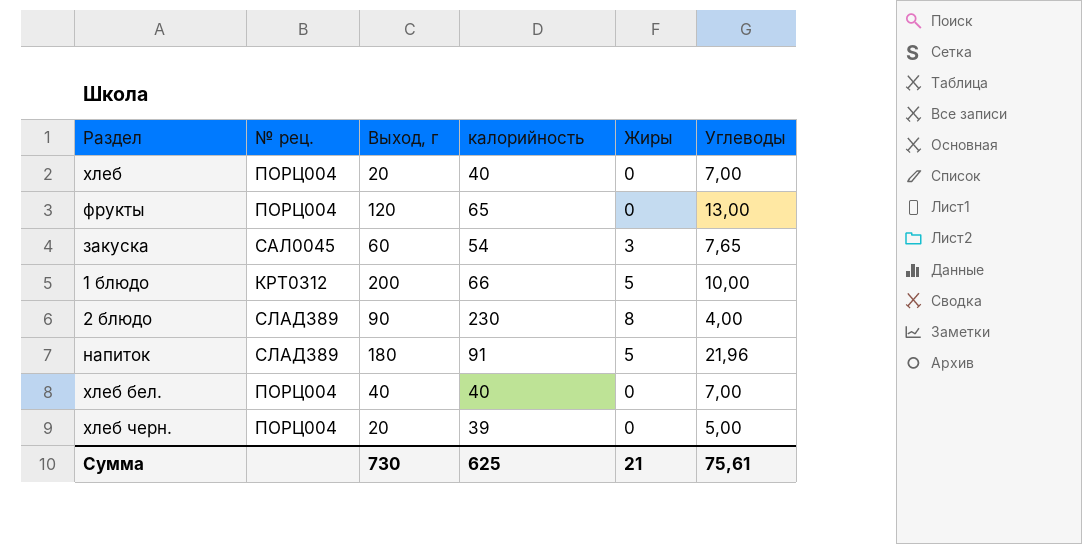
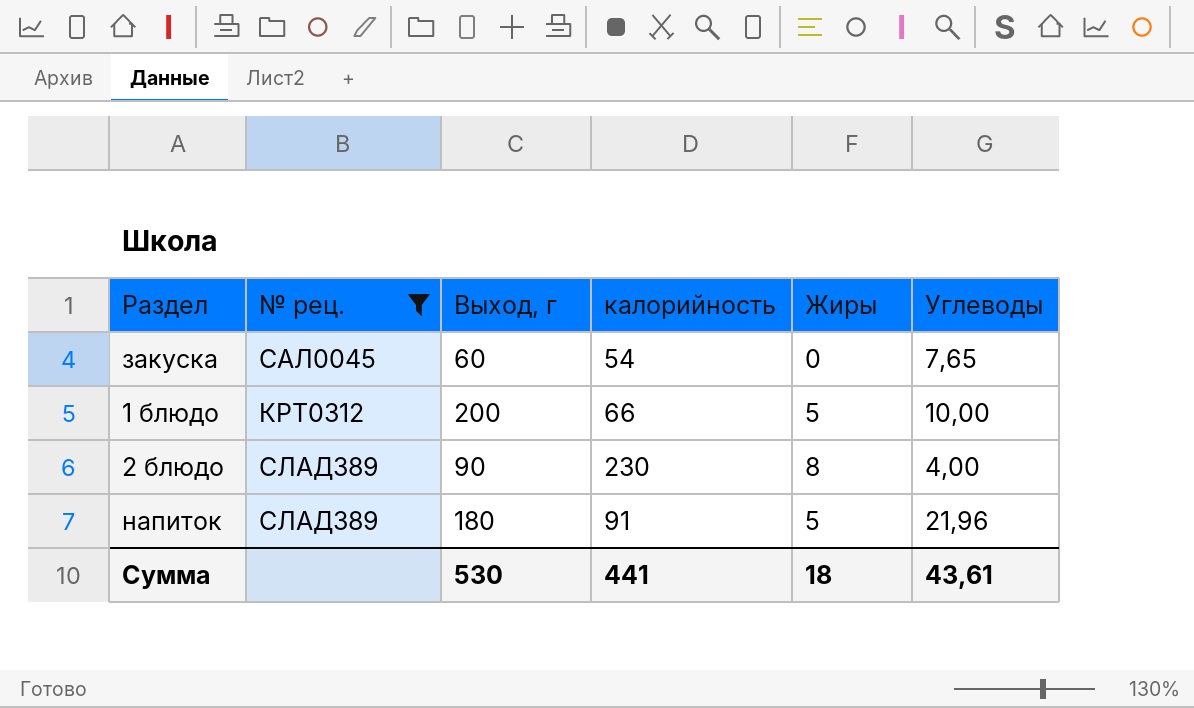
filter: none -> № рец. != ПОРЦ004
закуска | Жиры: 3 -> 0
Сумма | Выход, г: 730 -> 530
Сумма | калорийность: 625 -> 441
Сумма | Жиры: 21 -> 18
Сумма | Углеводы: 75,61 -> 43,61

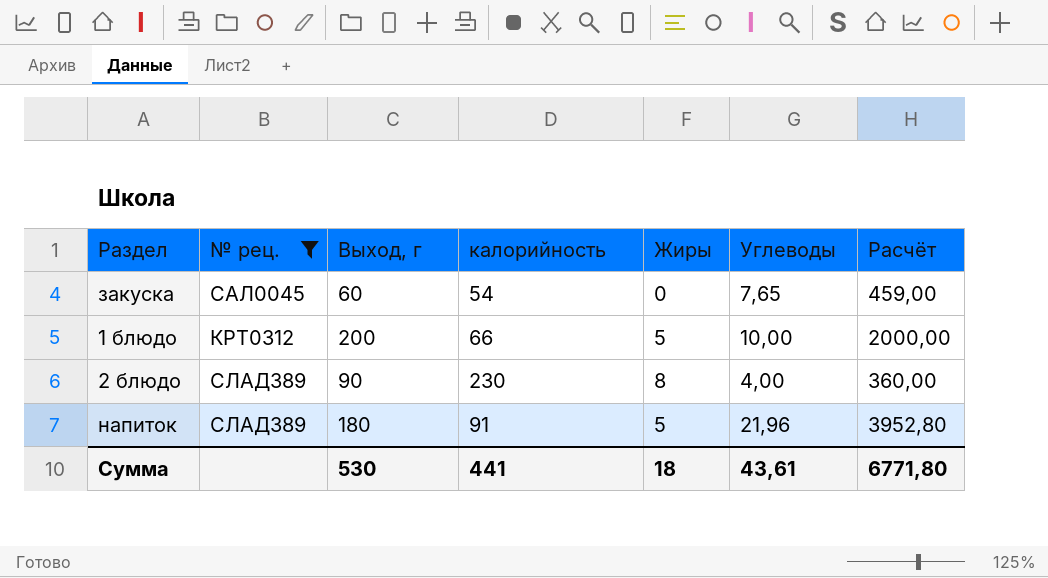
column Расчёт | formula: none -> [Выход, г] * [Углеводы]

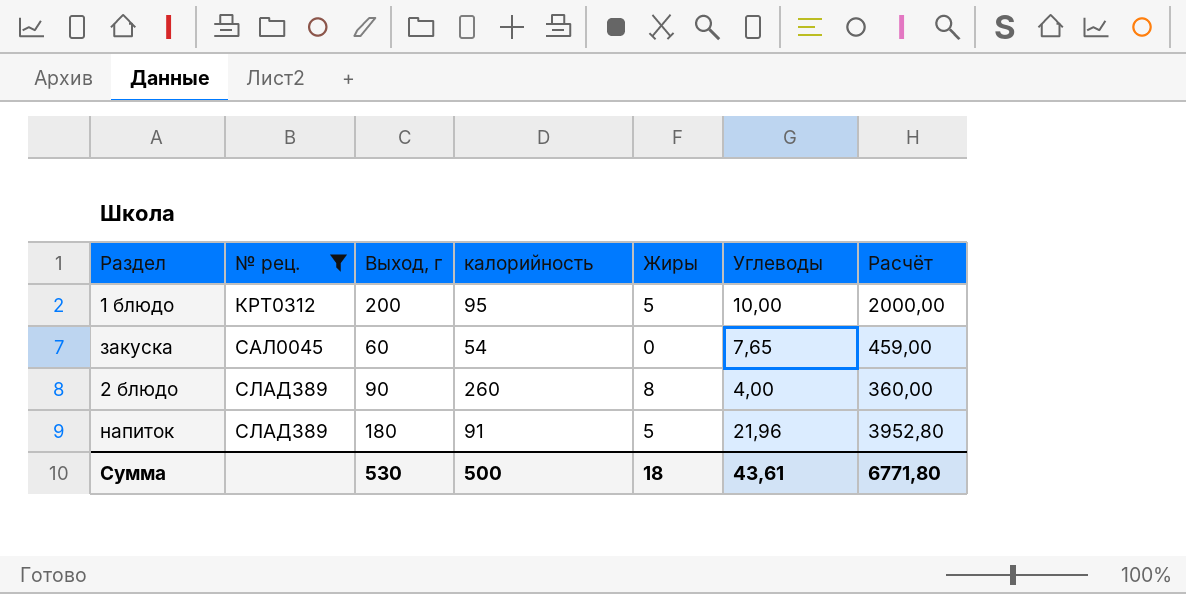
row order: none -> № рец. ascending
1 блюдо | калорийность: 66 -> 95
2 блюдо | калорийность: 230 -> 260
Сумма | калорийность: 441 -> 500

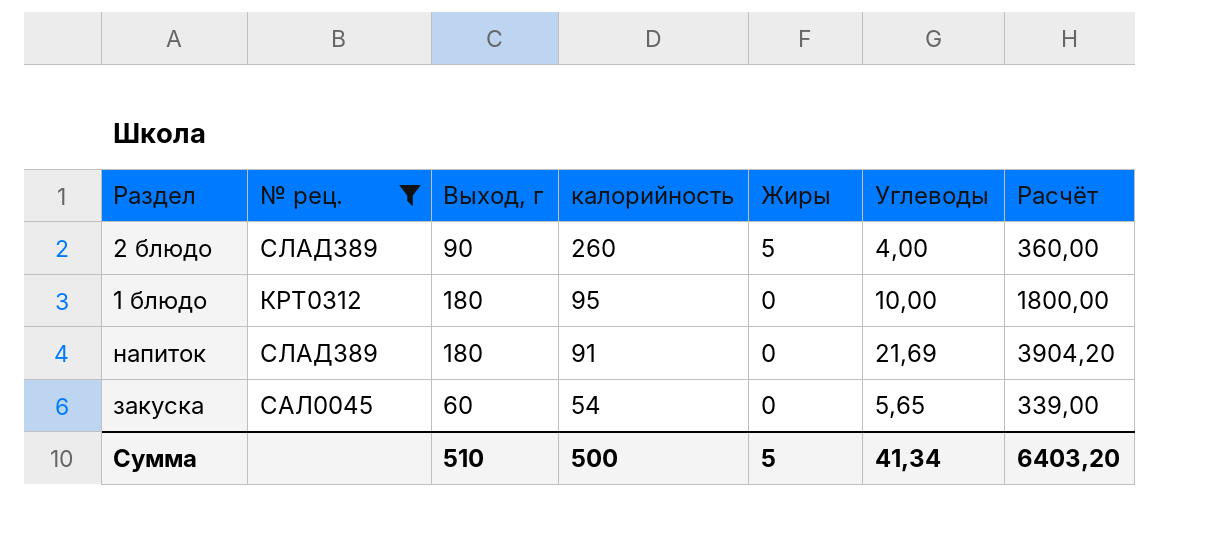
row order: № рец. ascending -> калорийность descending
2 блюдо | Жиры: 8 -> 5
1 блюдо | Выход, г: 200 -> 180
1 блюдо | Жиры: 5 -> 0
1 блюдо | Расчёт: 2000,00 -> 1800,00
напиток | Жиры: 5 -> 0
напиток | Углеводы: 21,96 -> 21,69
напиток | Расчёт: 3952,80 -> 3904,20
закуска | Углеводы: 7,65 -> 5,65
закуска | Расчёт: 459,00 -> 339,00
Сумма | Выход, г: 530 -> 510
Сумма | Жиры: 18 -> 5
Сумма | Углеводы: 43,61 -> 41,34
Сумма | Расчёт: 6771,80 -> 6403,20

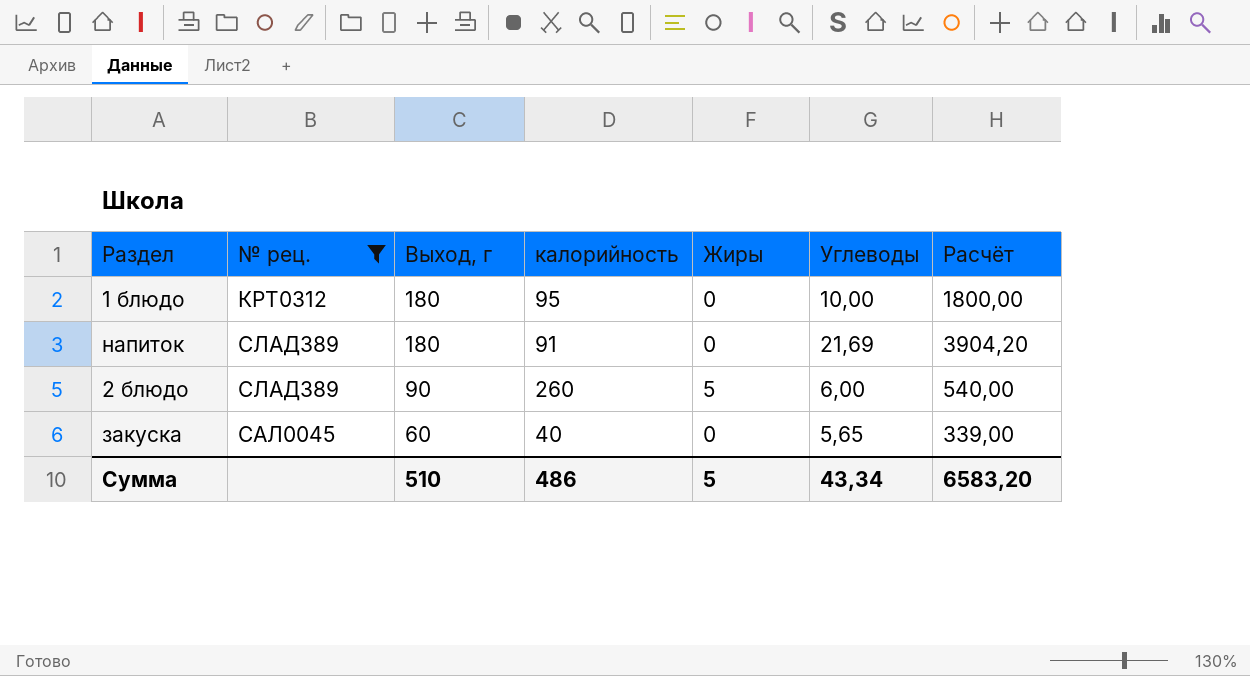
row order: калорийность descending -> Выход, г descending
2 блюдо | Углеводы: 4,00 -> 6,00
2 блюдо | Расчёт: 360,00 -> 540,00
закуска | калорийность: 54 -> 40
Сумма | калорийность: 500 -> 486
Сумма | Углеводы: 41,34 -> 43,34
Сумма | Расчёт: 6403,20 -> 6583,20

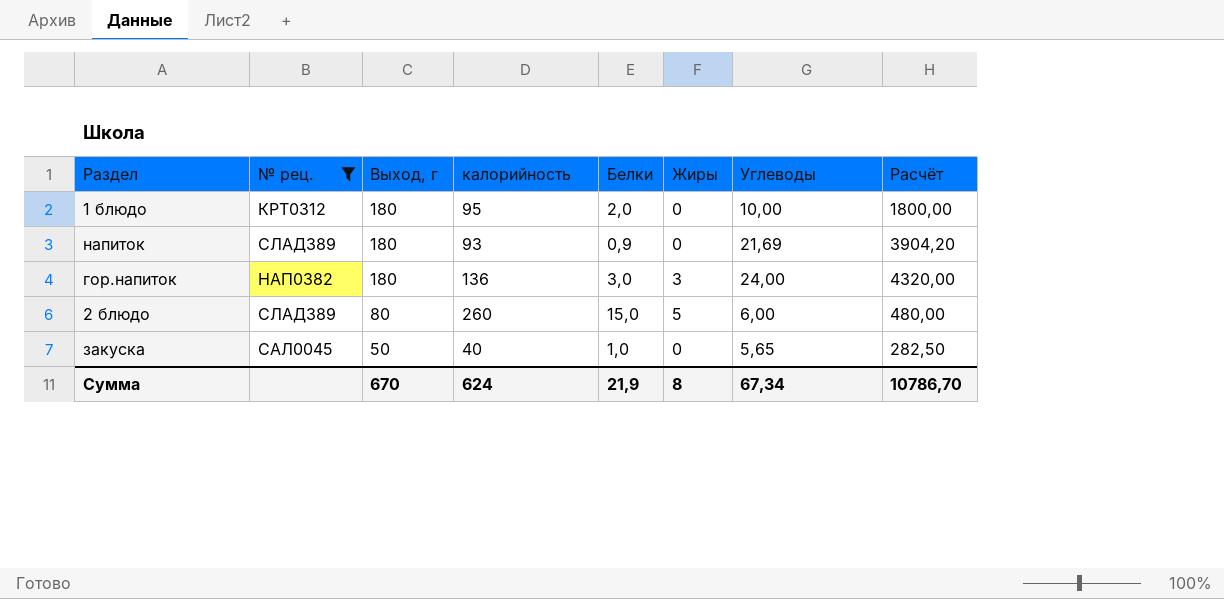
column Белки | position: none -> 5
напиток | калорийность: 91 -> 93
row гор.напиток: none -> НАП0382 | 180 | 136 | 3,0 | 3 | 24,00 | 4320,00
2 блюдо | Выход, г: 90 -> 80
2 блюдо | Расчёт: 540,00 -> 480,00
закуска | Выход, г: 60 -> 50
закуска | Расчёт: 339,00 -> 282,50
Сумма | Выход, г: 510 -> 670
Сумма | калорийность: 486 -> 624
Сумма | Жиры: 5 -> 8
Сумма | Углеводы: 43,34 -> 67,34
Сумма | Расчёт: 6583,20 -> 10786,70

